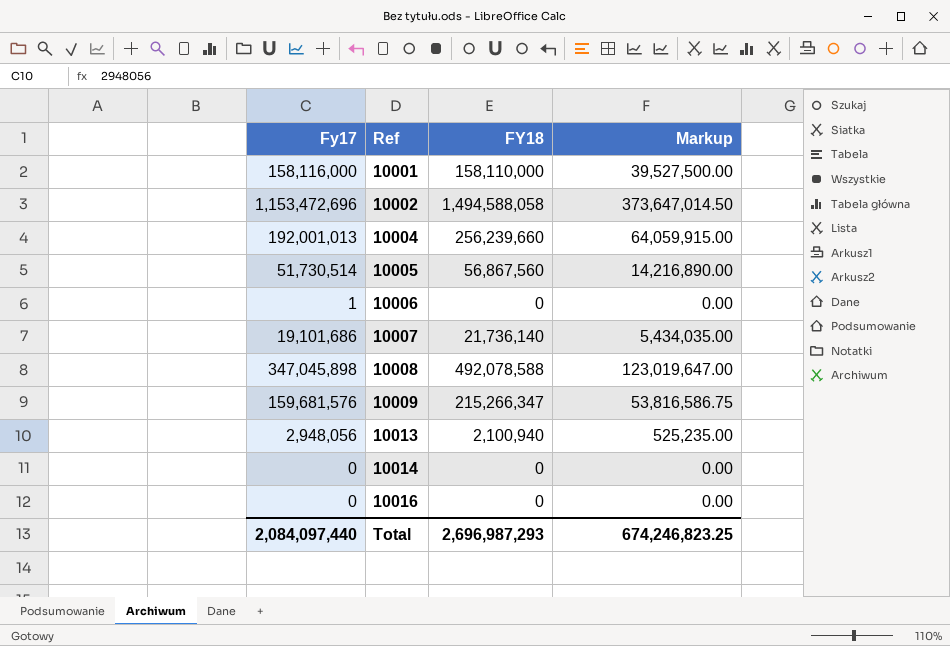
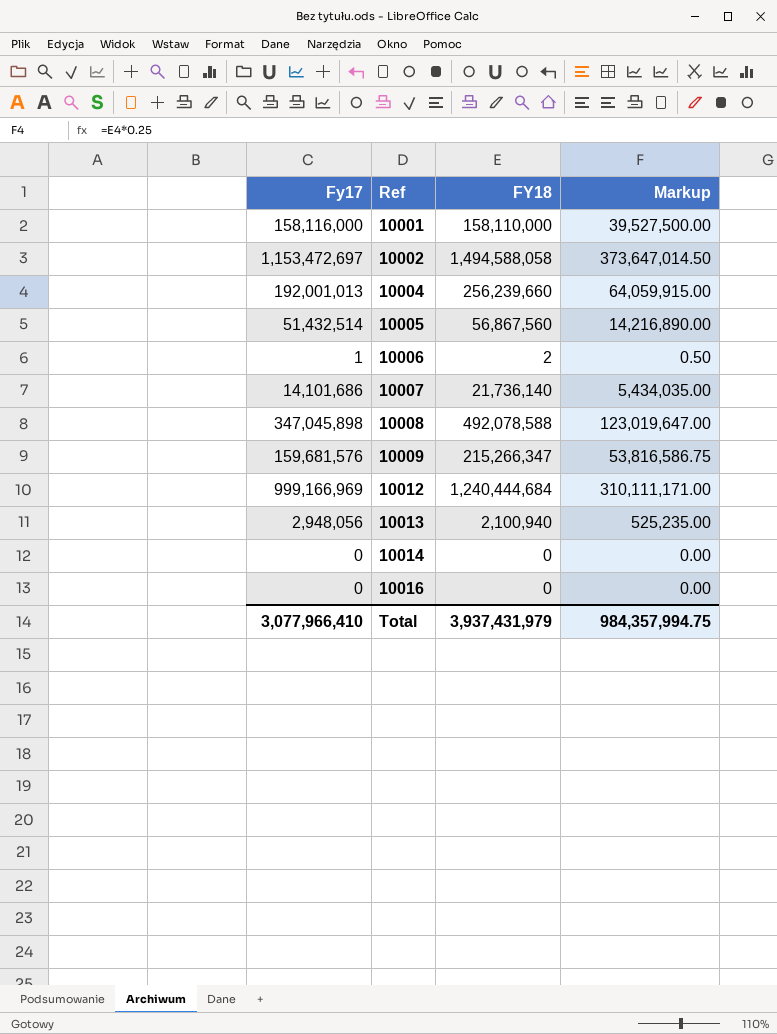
10002 | Fy17: 1,153,472,696 -> 1,153,472,697
10005 | Fy17: 51,730,514 -> 51,432,514
10006 | FY18: 0 -> 2
10006 | Markup: 0.00 -> 0.50
10007 | Fy17: 19,101,686 -> 14,101,686
row 10012: none -> 999,166,969 | 1,240,444,684 | 310,111,171.00
Total | Fy17: 2,084,097,440 -> 3,077,966,410
Total | FY18: 2,696,987,293 -> 3,937,431,979
Total | Markup: 674,246,823.25 -> 984,357,994.75

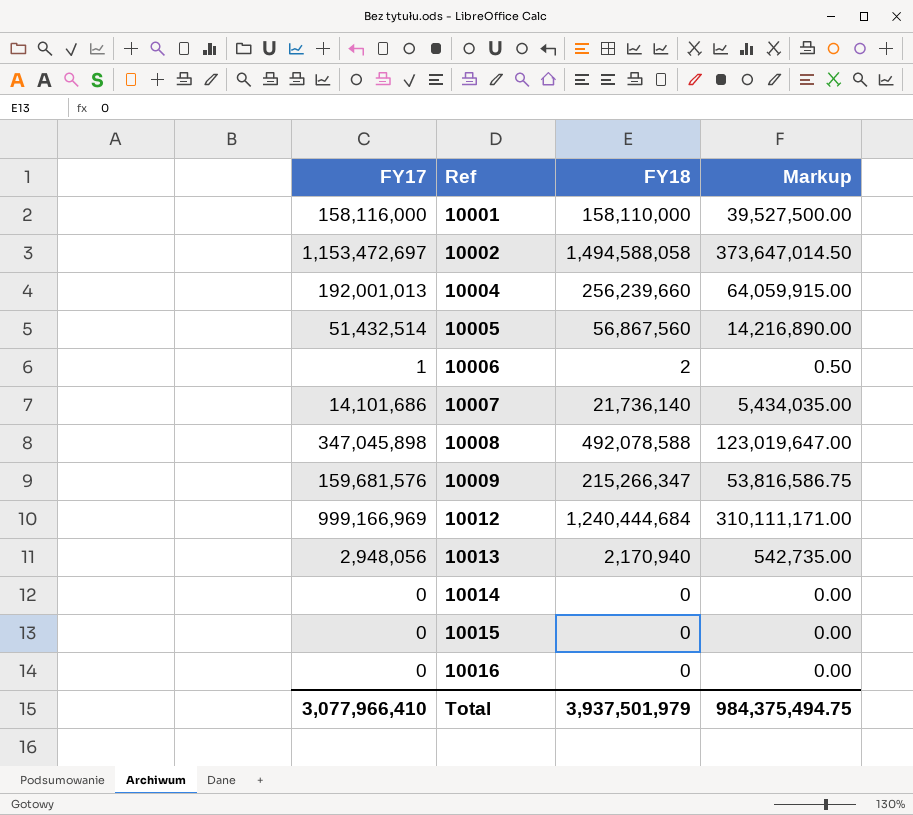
column name: Fy17 -> FY17
10013 | FY18: 2,100,940 -> 2,170,940
10013 | Markup: 525,235.00 -> 542,735.00
row 10015: none -> 0 | 0 | 0.00
Total | FY18: 3,937,431,979 -> 3,937,501,979
Total | Markup: 984,357,994.75 -> 984,375,494.75

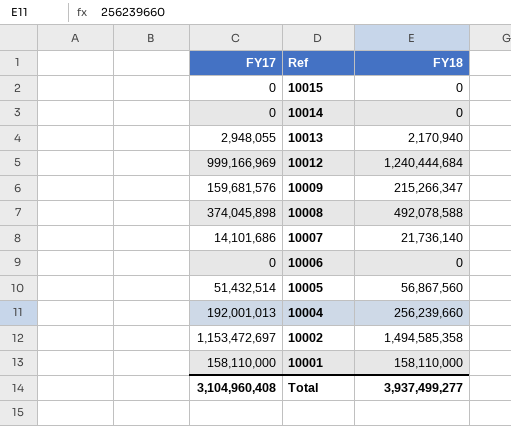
row order: Ref ascending -> Ref descending
column Markup | formula: [FY18] * 0.25 -> none
row 10016: 0 | 0 | 0.00 -> none
10013 | FY17: 2,948,056 -> 2,948,055
10008 | FY17: 347,045,898 -> 374,045,898
10006 | FY17: 1 -> 0
10006 | FY18: 2 -> 0
10002 | FY18: 1,494,588,058 -> 1,494,585,358
10001 | FY17: 158,116,000 -> 158,110,000
Total | FY17: 3,077,966,410 -> 3,104,960,408
Total | FY18: 3,937,501,979 -> 3,937,499,277

